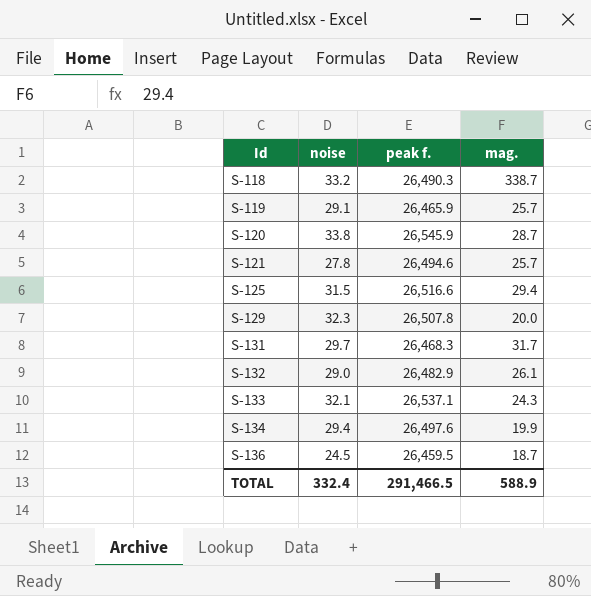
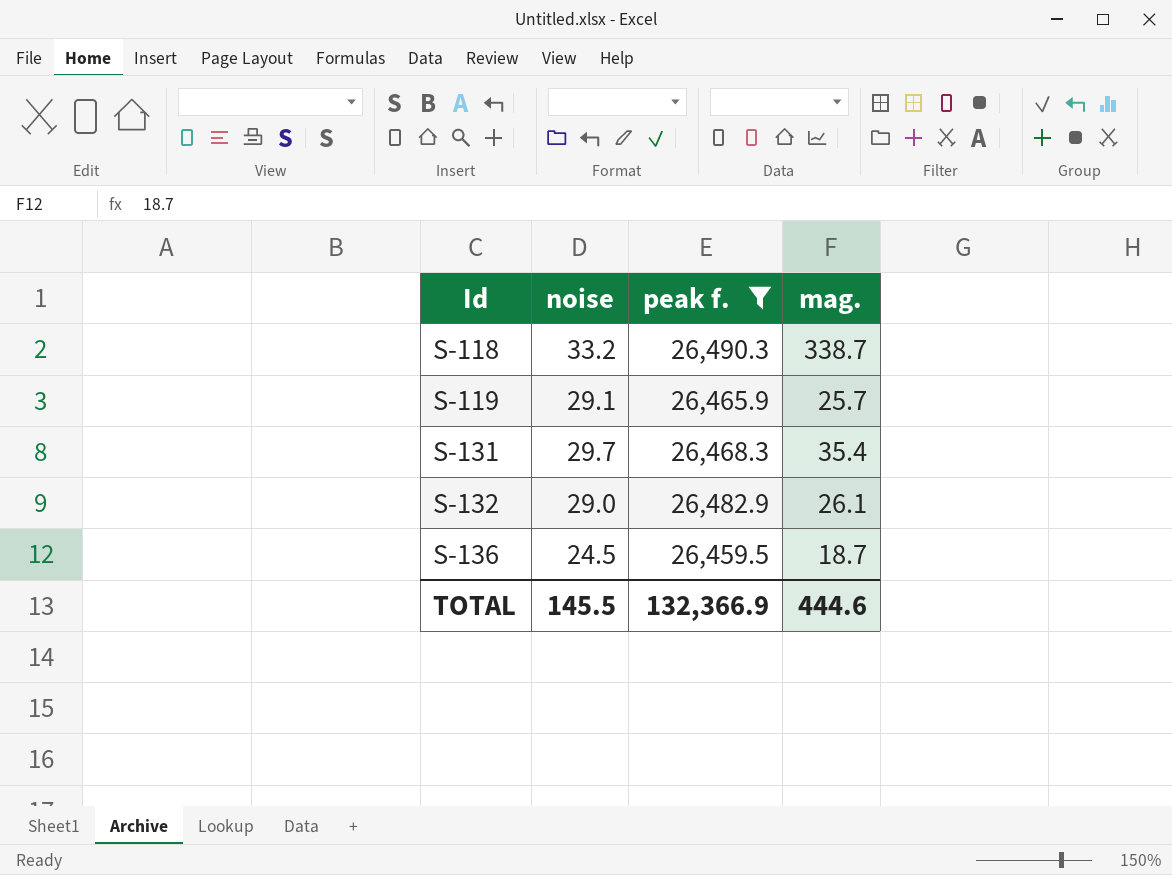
filter: none -> peak f. <= 26,490.3
S-131 | mag.: 31.7 -> 35.4
TOTAL | noise: 332.4 -> 145.5
TOTAL | peak f.: 291,466.5 -> 132,366.9
TOTAL | mag.: 588.9 -> 444.6

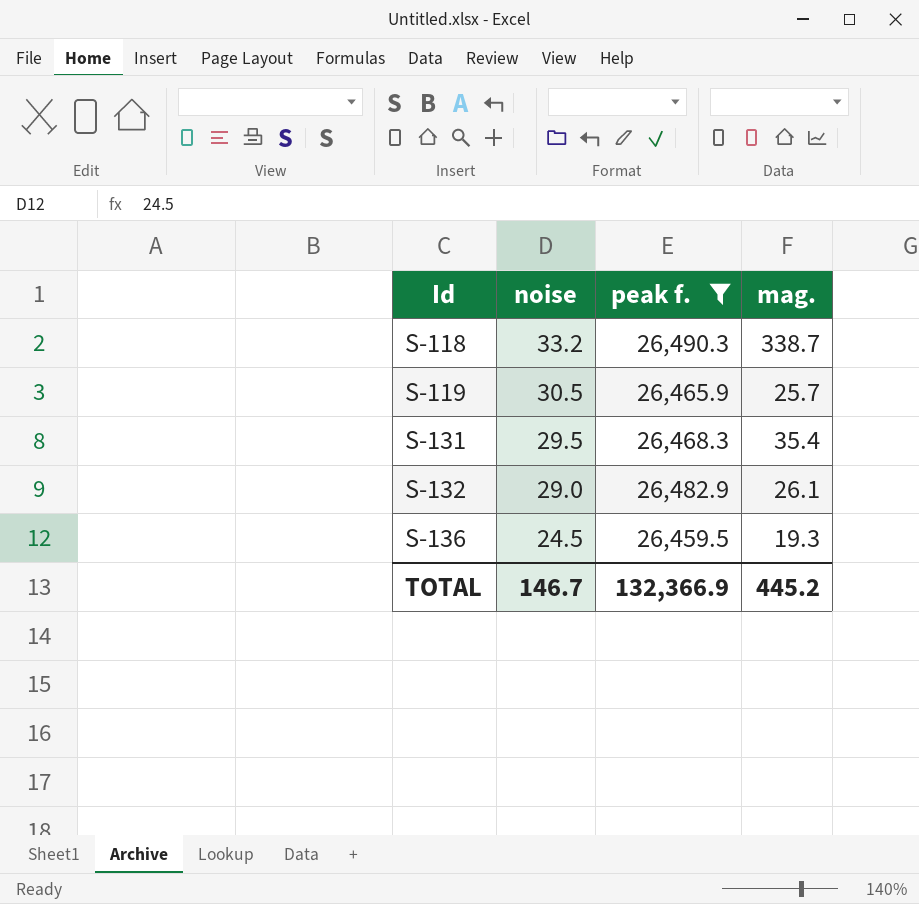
S-119 | noise: 29.1 -> 30.5
S-131 | noise: 29.7 -> 29.5
S-136 | mag.: 18.7 -> 19.3
TOTAL | noise: 145.5 -> 146.7
TOTAL | mag.: 444.6 -> 445.2

